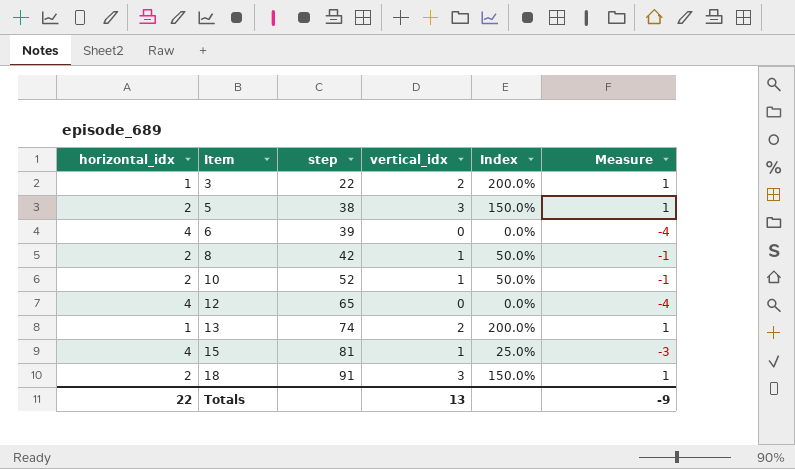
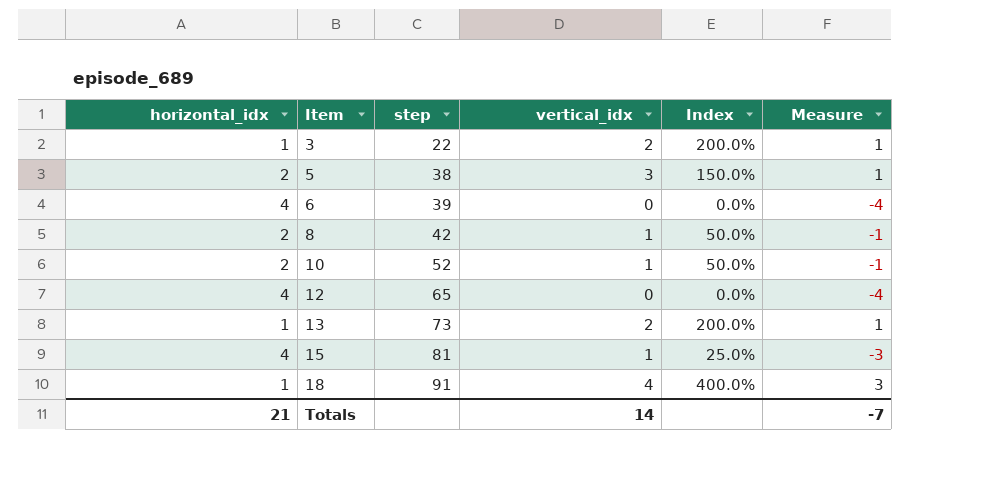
13 | step: 74 -> 73
18 | horizontal_idx: 2 -> 1
18 | vertical_idx: 3 -> 4
18 | Index: 150.0% -> 400.0%
18 | Measure: 1 -> 3
Totals | horizontal_idx: 22 -> 21
Totals | vertical_idx: 13 -> 14
Totals | Measure: -9 -> -7

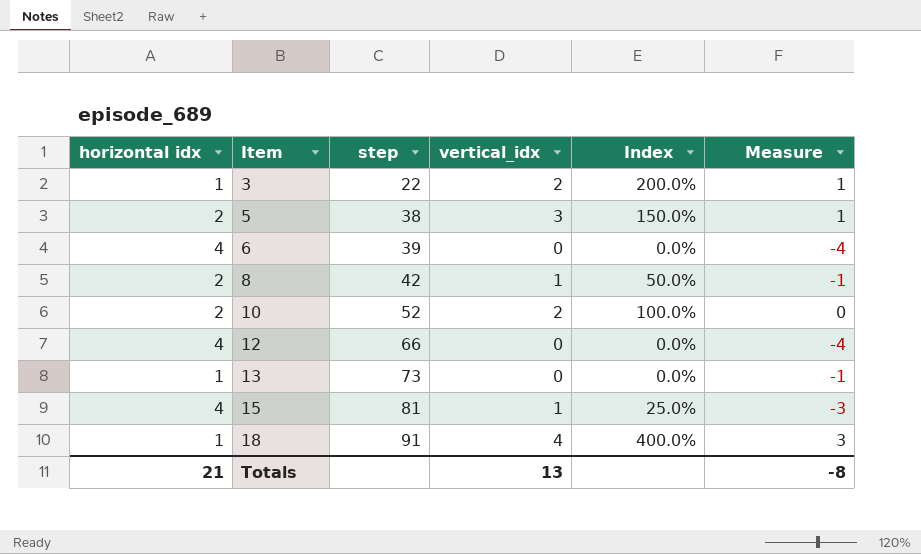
column name: horizontal_idx -> horizontal idx
10 | vertical_idx: 1 -> 2
10 | Index: 50.0% -> 100.0%
10 | Measure: -1 -> 0
12 | step: 65 -> 66
13 | vertical_idx: 2 -> 0
13 | Index: 200.0% -> 0.0%
13 | Measure: 1 -> -1
Totals | vertical_idx: 14 -> 13
Totals | Measure: -7 -> -8

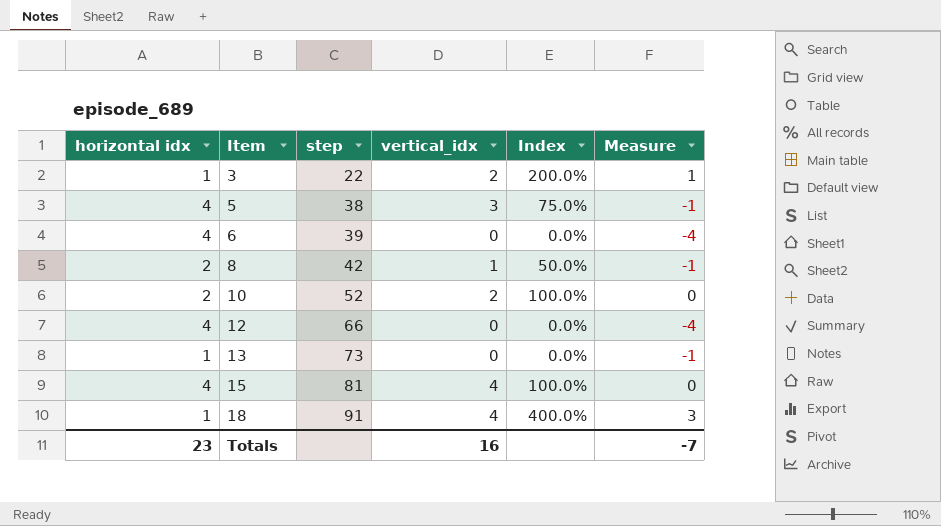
5 | horizontal idx: 2 -> 4
5 | Index: 150.0% -> 75.0%
5 | Measure: 1 -> -1
15 | vertical_idx: 1 -> 4
15 | Index: 25.0% -> 100.0%
15 | Measure: -3 -> 0
Totals | horizontal idx: 21 -> 23
Totals | vertical_idx: 13 -> 16
Totals | Measure: -8 -> -7

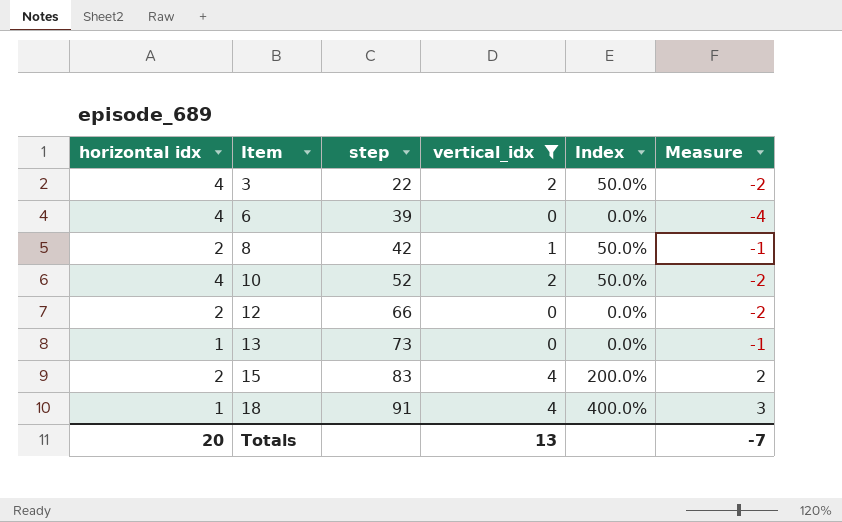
filter: none -> vertical_idx != 3
3 | horizontal idx: 1 -> 4
3 | Index: 200.0% -> 50.0%
3 | Measure: 1 -> -2
10 | horizontal idx: 2 -> 4
10 | Index: 100.0% -> 50.0%
10 | Measure: 0 -> -2
12 | horizontal idx: 4 -> 2
12 | Measure: -4 -> -2
15 | horizontal idx: 4 -> 2
15 | step: 81 -> 83
15 | Index: 100.0% -> 200.0%
15 | Measure: 0 -> 2
Totals | horizontal idx: 23 -> 20
Totals | vertical_idx: 16 -> 13

